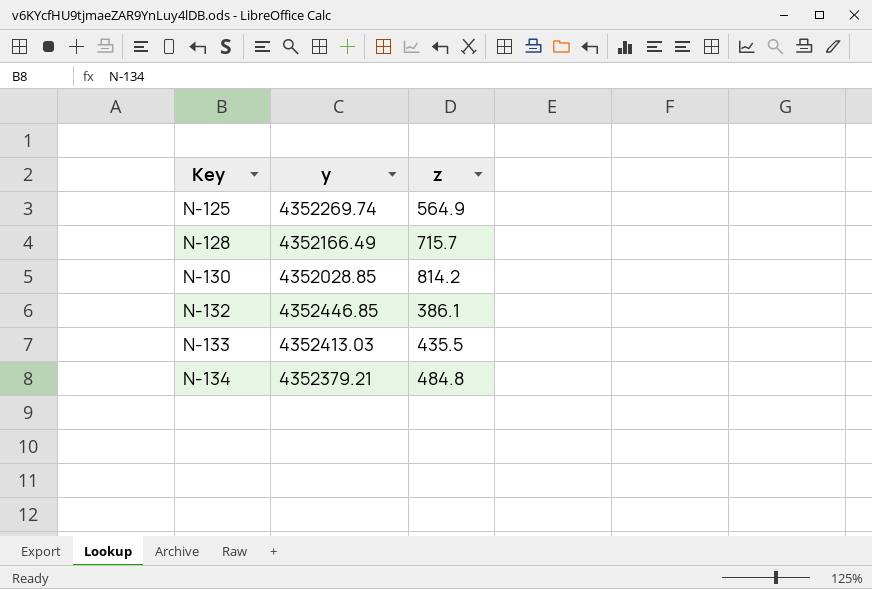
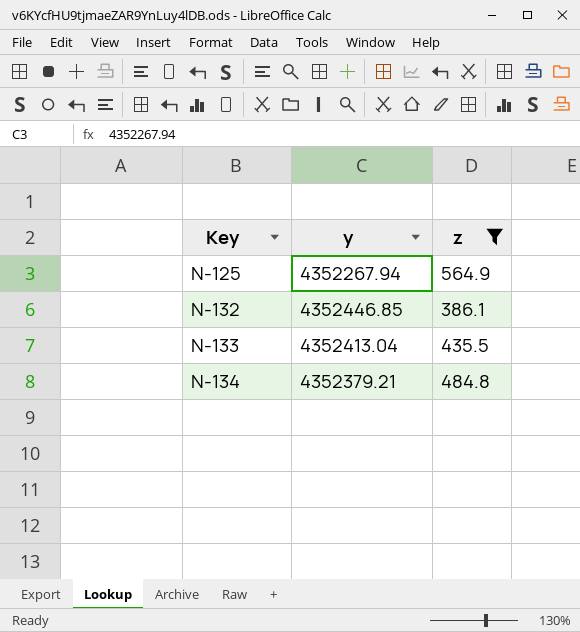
filter: none -> z <= 564.9
N-125 | y: 4352269.74 -> 4352267.94
N-133 | y: 4352413.03 -> 4352413.04

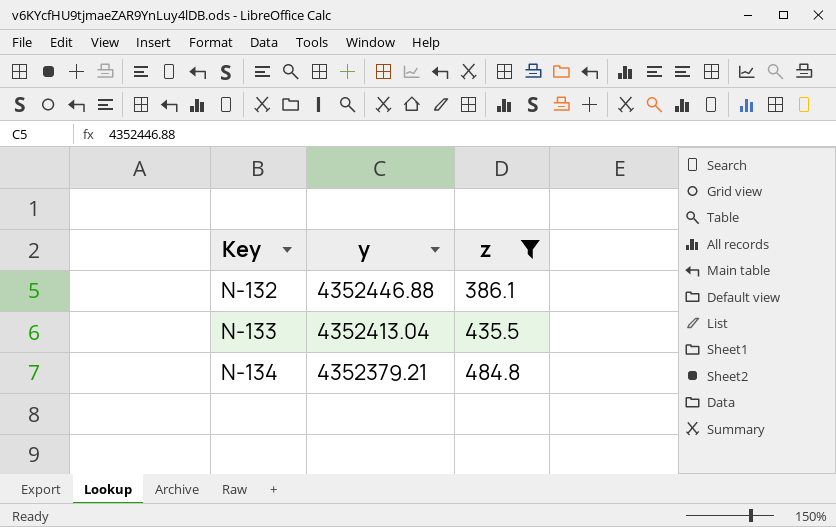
row N-125: 4352267.94 | 564.9 -> none
N-132 | y: 4352446.85 -> 4352446.88

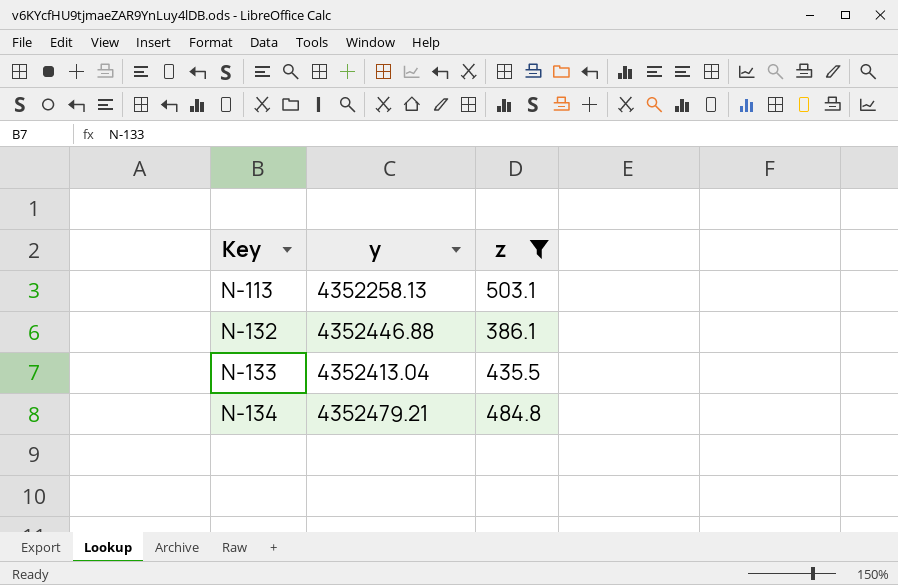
row N-113: none -> 4352258.13 | 503.1
N-134 | y: 4352379.21 -> 4352479.21

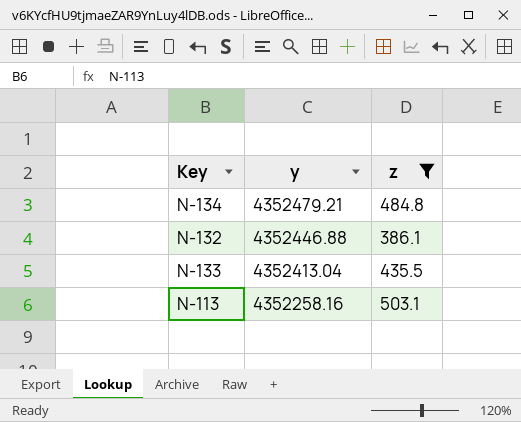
row order: Key ascending -> y descending
N-113 | y: 4352258.13 -> 4352258.16

